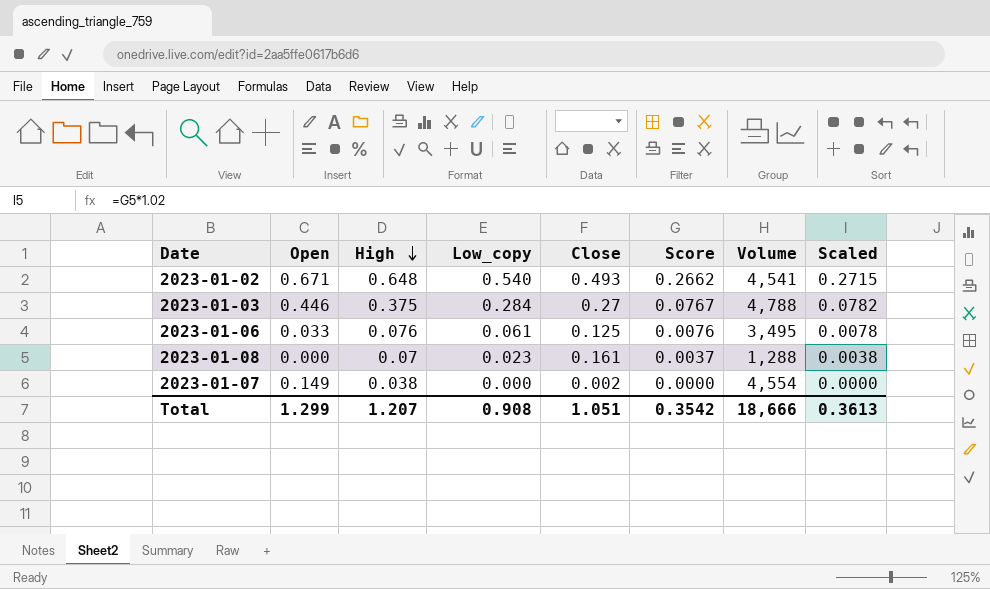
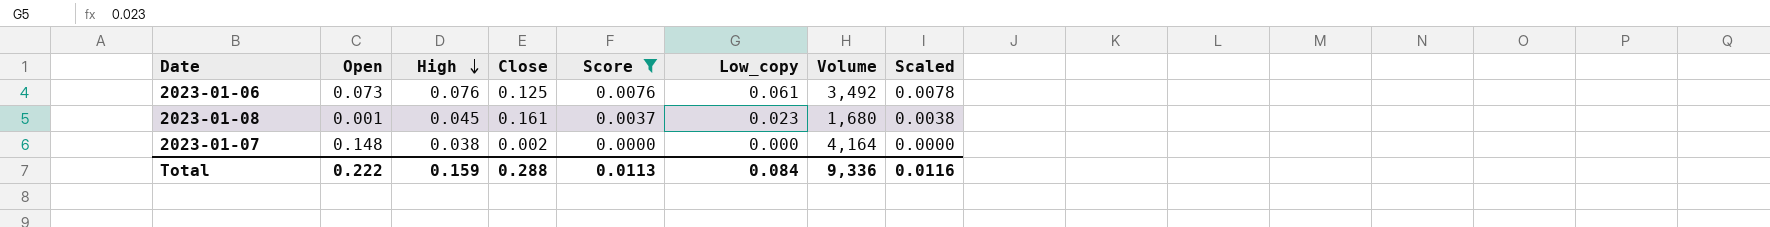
filter: none -> Score <= 0.0076
column Low_copy | position: 4 -> 6
2023-01-06 | Open: 0.033 -> 0.073
2023-01-06 | Volume: 3,495 -> 3,492
2023-01-08 | Open: 0.000 -> 0.001
2023-01-08 | High: 0.07 -> 0.045
2023-01-08 | Volume: 1,288 -> 1,680
2023-01-07 | Open: 0.149 -> 0.148
2023-01-07 | Volume: 4,554 -> 4,164
Total | Open: 1.299 -> 0.222
Total | High: 1.207 -> 0.159
Total | Close: 1.051 -> 0.288
Total | Score: 0.3542 -> 0.0113
Total | Low_copy: 0.908 -> 0.084
Total | Volume: 18,666 -> 9,336
Total | Scaled: 0.3613 -> 0.0116

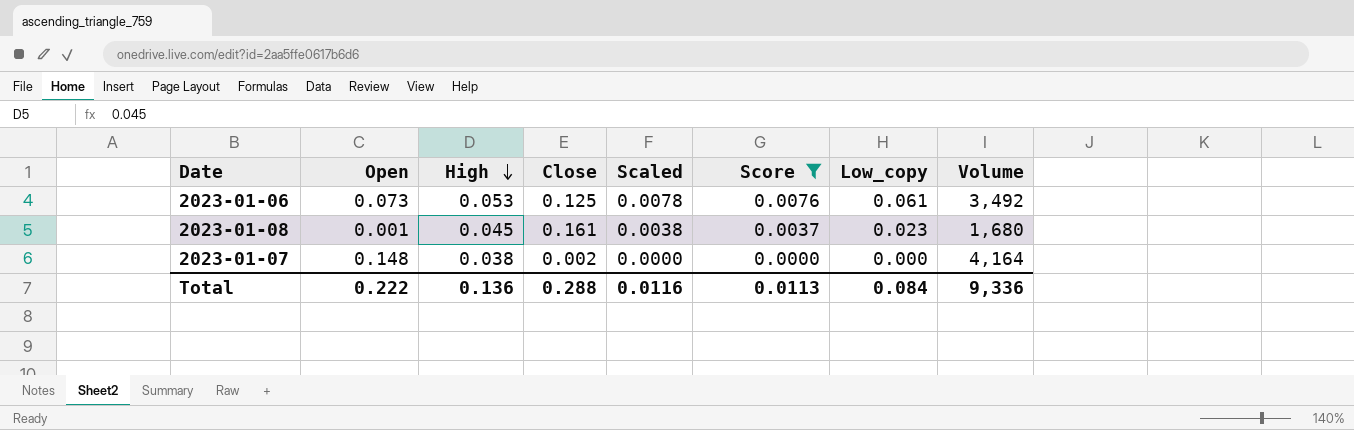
column Scaled | position: 8 -> 5
2023-01-06 | High: 0.076 -> 0.053
Total | High: 0.159 -> 0.136

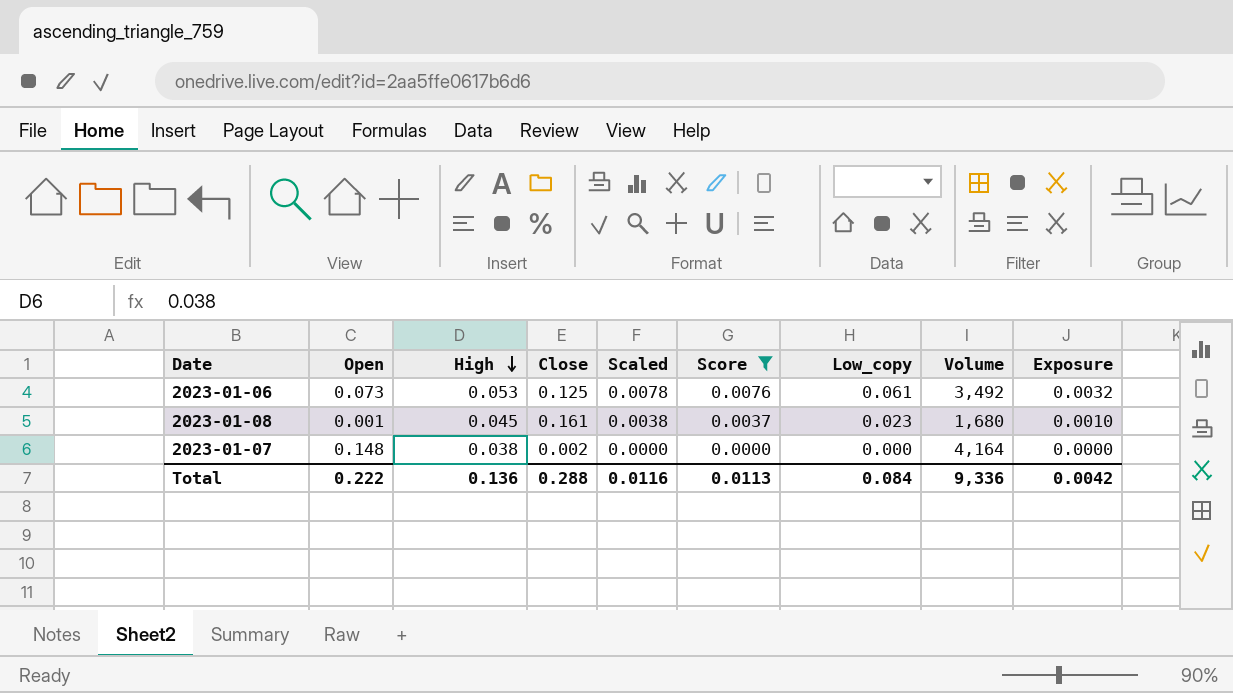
column Exposure | formula: none -> [High] * [Low_copy]

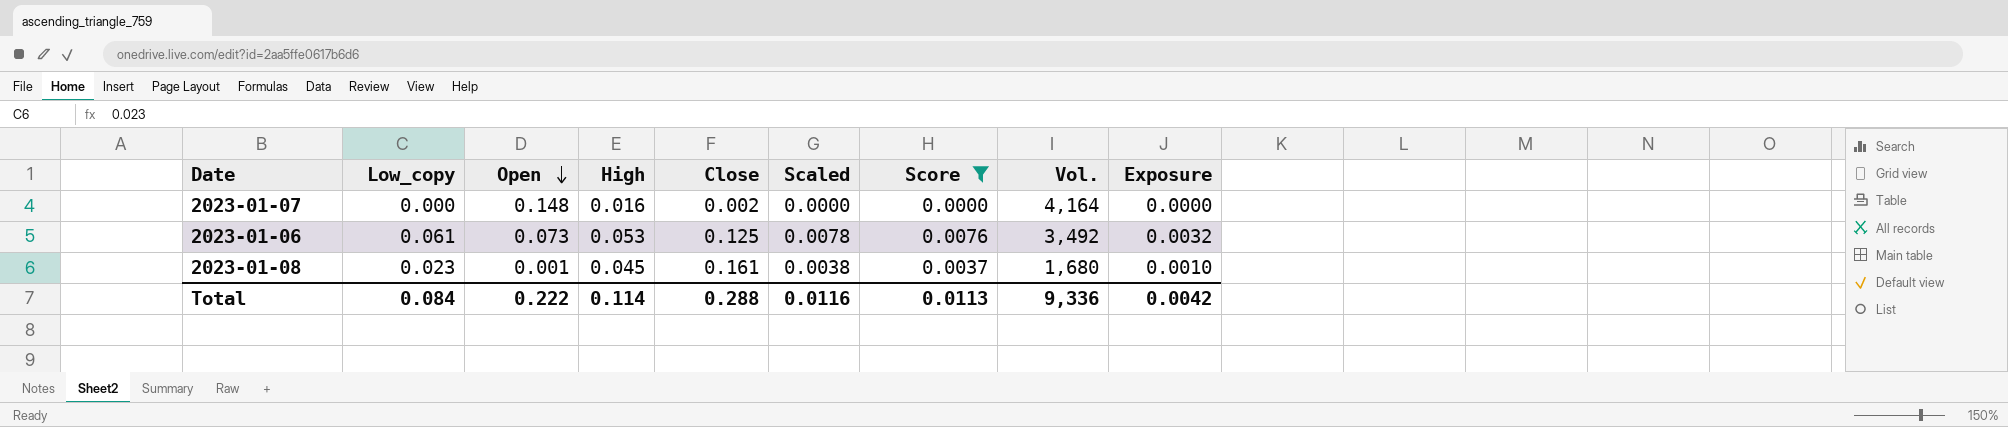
row order: High descending -> Open descending
column Low_copy | position: 7 -> 2
column name: Volume -> Vol.
2023-01-07 | High: 0.038 -> 0.016
Total | High: 0.136 -> 0.114

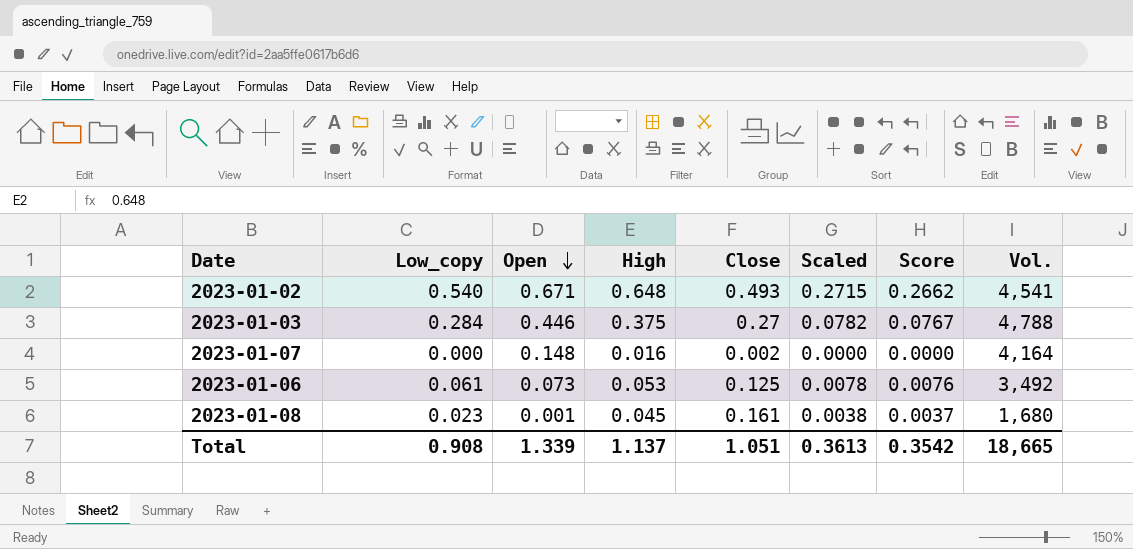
filter: Score <= 0.0076 -> none
column Exposure | formula: [Low_copy] * [High] -> none
Total | Low_copy: 0.084 -> 0.908
Total | Open: 0.222 -> 1.339
Total | High: 0.114 -> 1.137
Total | Close: 0.288 -> 1.051
Total | Scaled: 0.0116 -> 0.3613
Total | Score: 0.0113 -> 0.3542
Total | Vol.: 9,336 -> 18,665

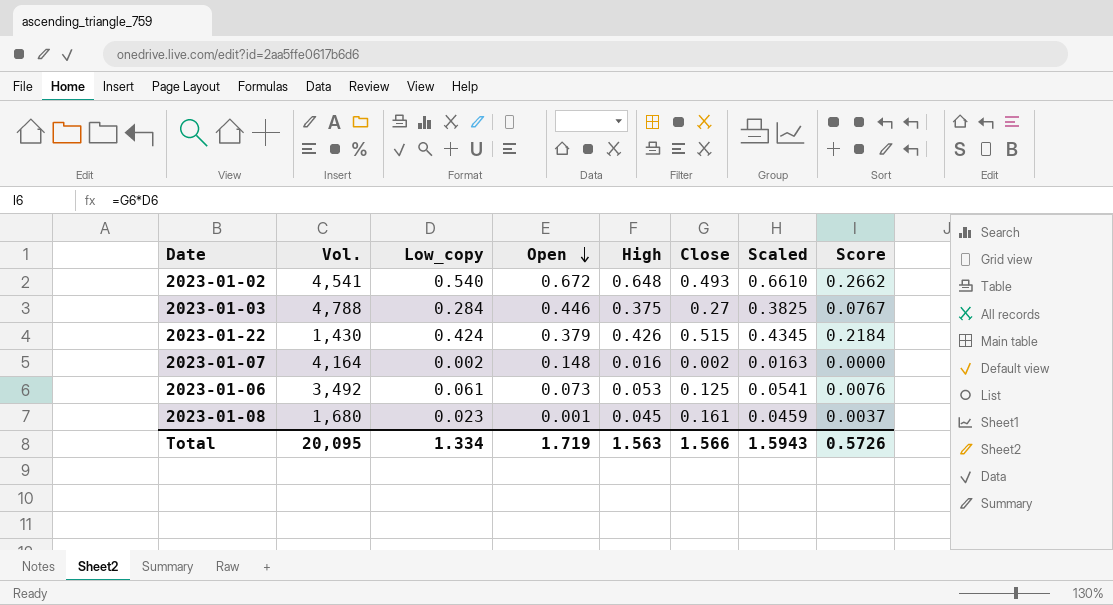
column Vol. | position: 8 -> 2
column Scaled | formula: [Score] * 1.02 -> [High] * 1.02
2023-01-02 | Open: 0.671 -> 0.672
row 2023-01-22: none -> 1,430 | 0.424 | 0.379 | 0.426 | 0.515 | 0.4345 | 0.2184
2023-01-07 | Low_copy: 0.000 -> 0.002
Total | Vol.: 18,665 -> 20,095
Total | Low_copy: 0.908 -> 1.334
Total | Open: 1.339 -> 1.719
Total | High: 1.137 -> 1.563
Total | Close: 1.051 -> 1.566
Total | Scaled: 0.3613 -> 1.5943
Total | Score: 0.3542 -> 0.5726

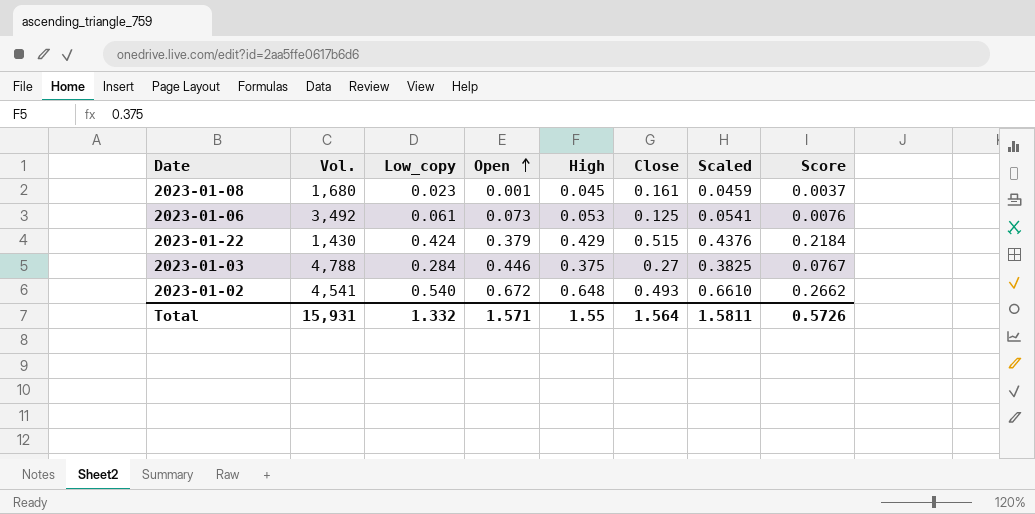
row order: Open descending -> Open ascending
row 2023-01-07: 4,164 | 0.002 | 0.148 | 0.016 | 0.002 | 0.0163 | 0.0000 -> none
2023-01-22 | High: 0.426 -> 0.429
2023-01-22 | Scaled: 0.4345 -> 0.4376
Total | Vol.: 20,095 -> 15,931
Total | Low_copy: 1.334 -> 1.332
Total | Open: 1.719 -> 1.571
Total | High: 1.563 -> 1.55
Total | Close: 1.566 -> 1.564
Total | Scaled: 1.5943 -> 1.5811

